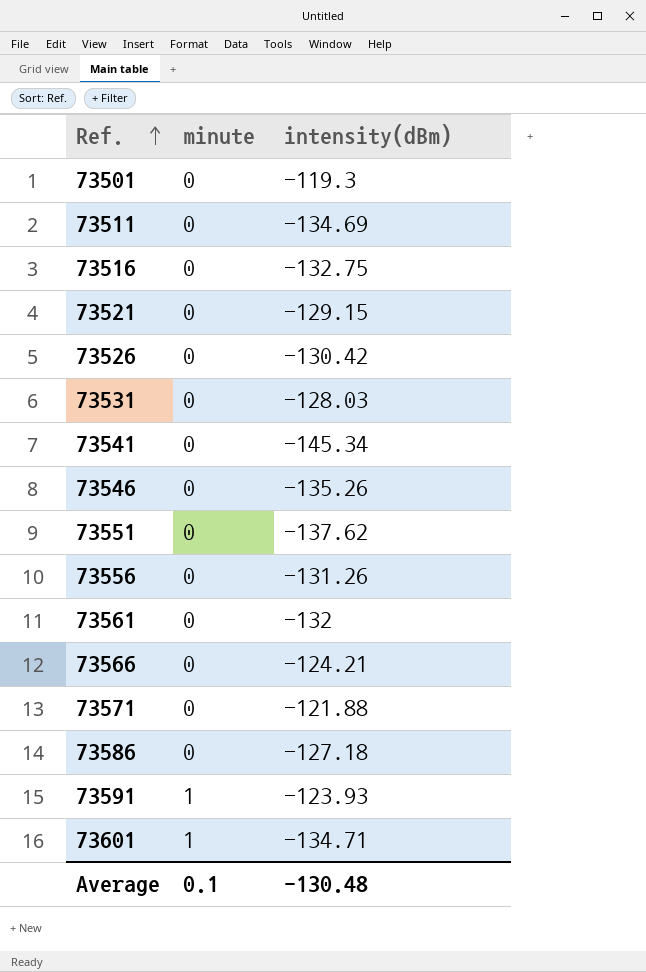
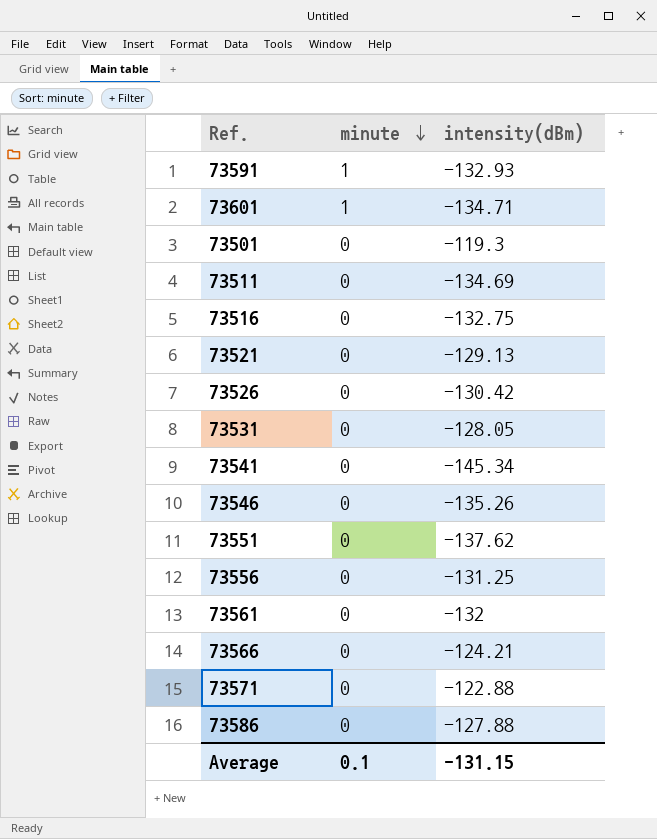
row order: Ref. ascending -> minute descending
73591 | intensity(dBm): -123.93 -> -132.93
73521 | intensity(dBm): -129.15 -> -129.13
73531 | intensity(dBm): -128.03 -> -128.05
73556 | intensity(dBm): -131.26 -> -131.25
73571 | intensity(dBm): -121.88 -> -122.88
73586 | intensity(dBm): -127.18 -> -127.88
Average | intensity(dBm): -130.48 -> -131.15

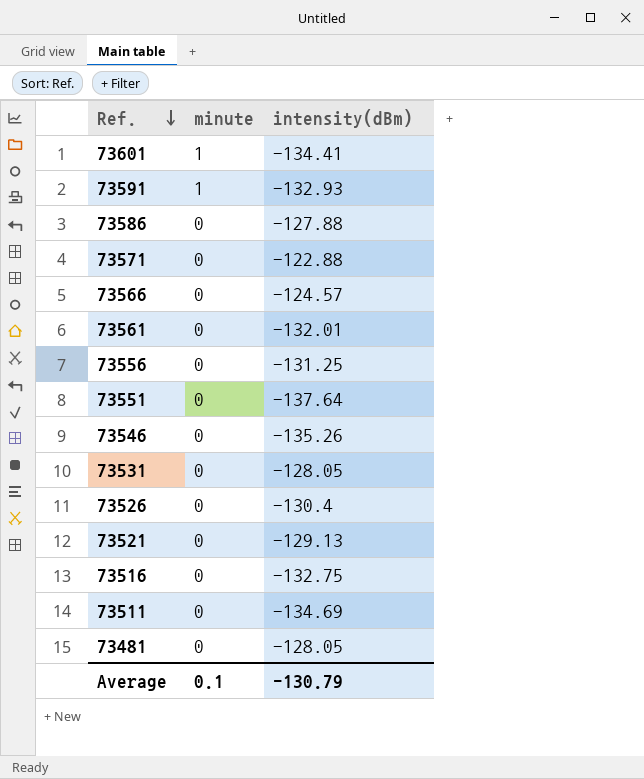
row order: minute descending -> Ref. descending
row 73501: 0 | -119.3 -> none
row 73541: 0 | -145.34 -> none
73601 | intensity(dBm): -134.71 -> -134.41
73566 | intensity(dBm): -124.21 -> -124.57
73561 | intensity(dBm): -132 -> -132.01
73551 | intensity(dBm): -137.62 -> -137.64
73526 | intensity(dBm): -130.42 -> -130.4
row 73481: none -> 0 | -128.05
Average | intensity(dBm): -131.15 -> -130.79

